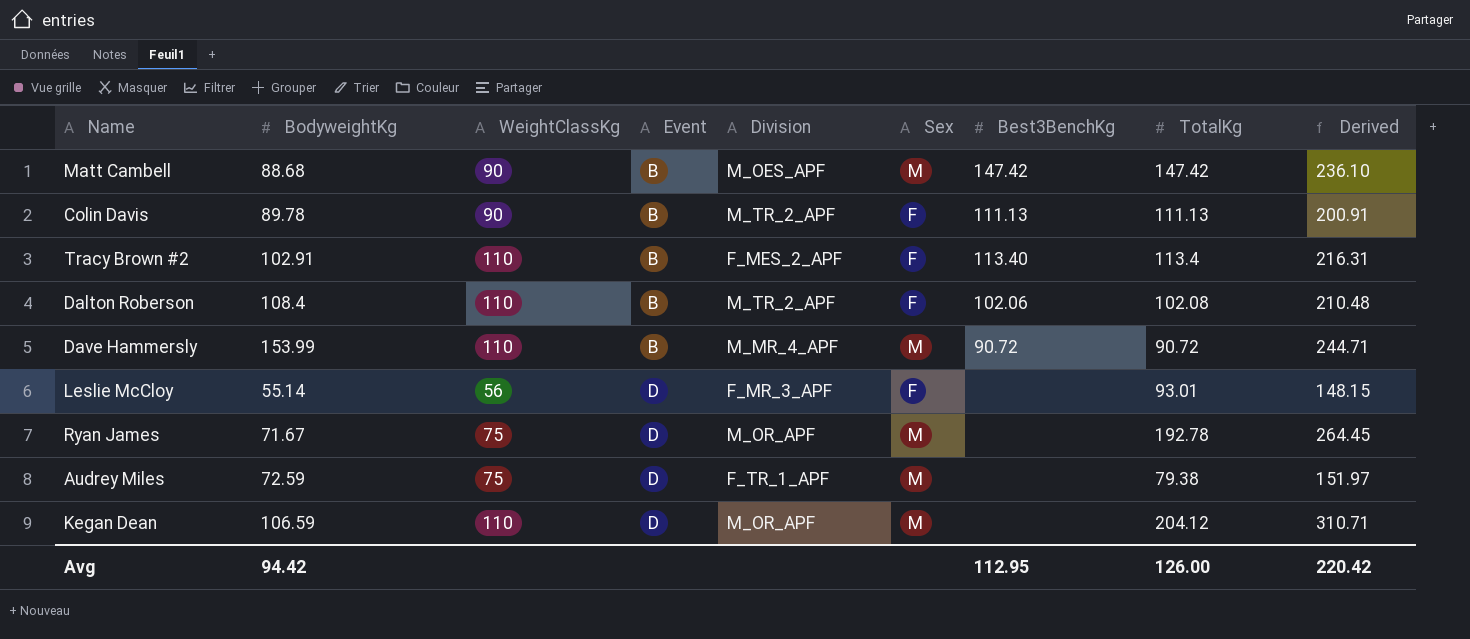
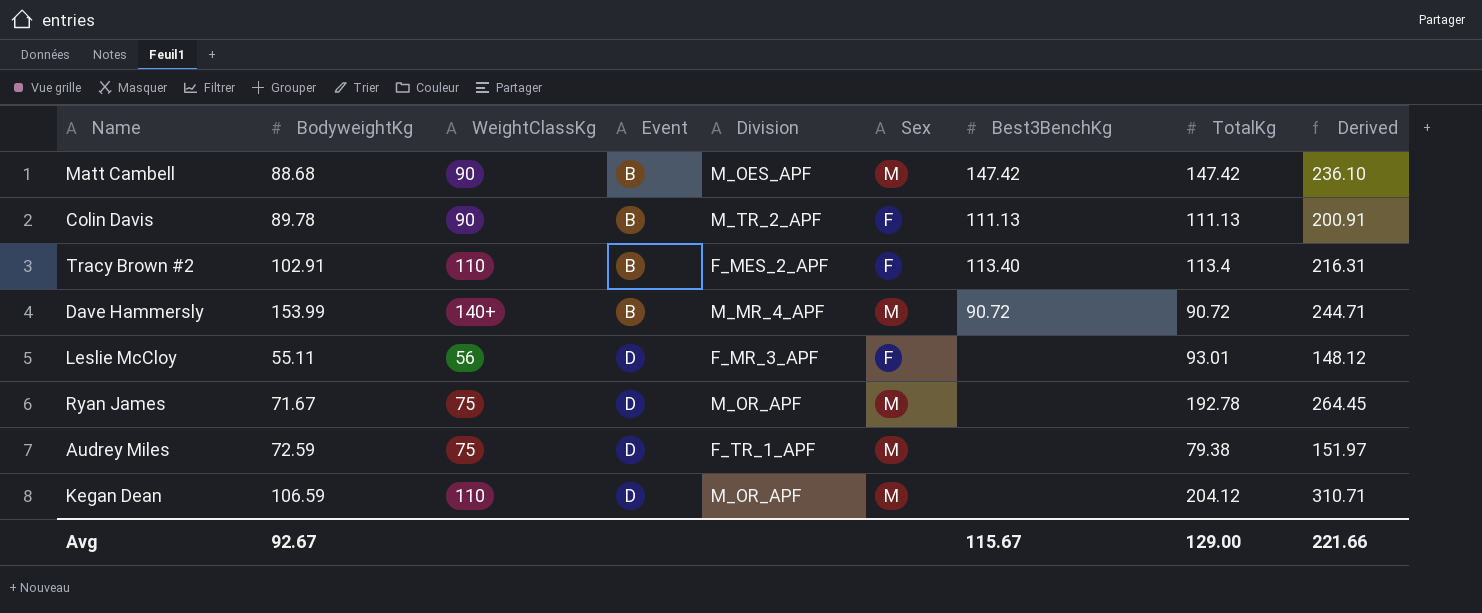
row Dalton Roberson: 108.4 | 110 | B | M_TR_2_APF | F | 102.06 | 102.08 | 210.48 -> none
Dave Hammersly | WeightClassKg: 110 -> 140+
Leslie McCloy | BodyweightKg: 55.14 -> 55.11
Leslie McCloy | Derived: 148.15 -> 148.12
Avg | BodyweightKg: 94.42 -> 92.67
Avg | Best3BenchKg: 112.95 -> 115.67
Avg | TotalKg: 126.00 -> 129.00
Avg | Derived: 220.42 -> 221.66

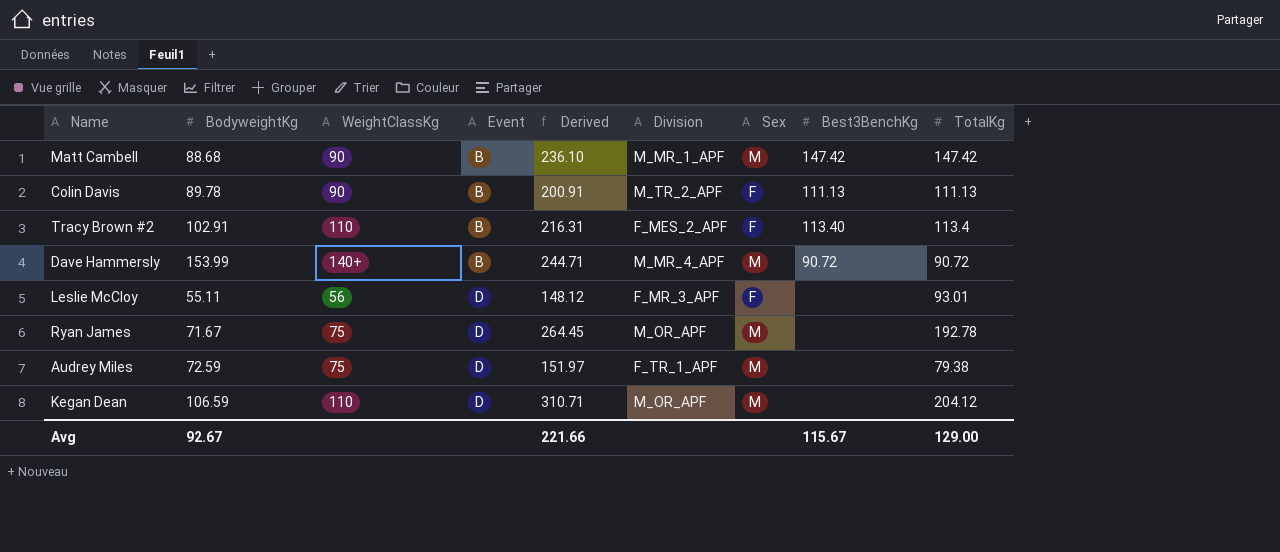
column Derived | position: 9 -> 5
Matt Cambell | Division: M_OES_APF -> M_MR_1_APF

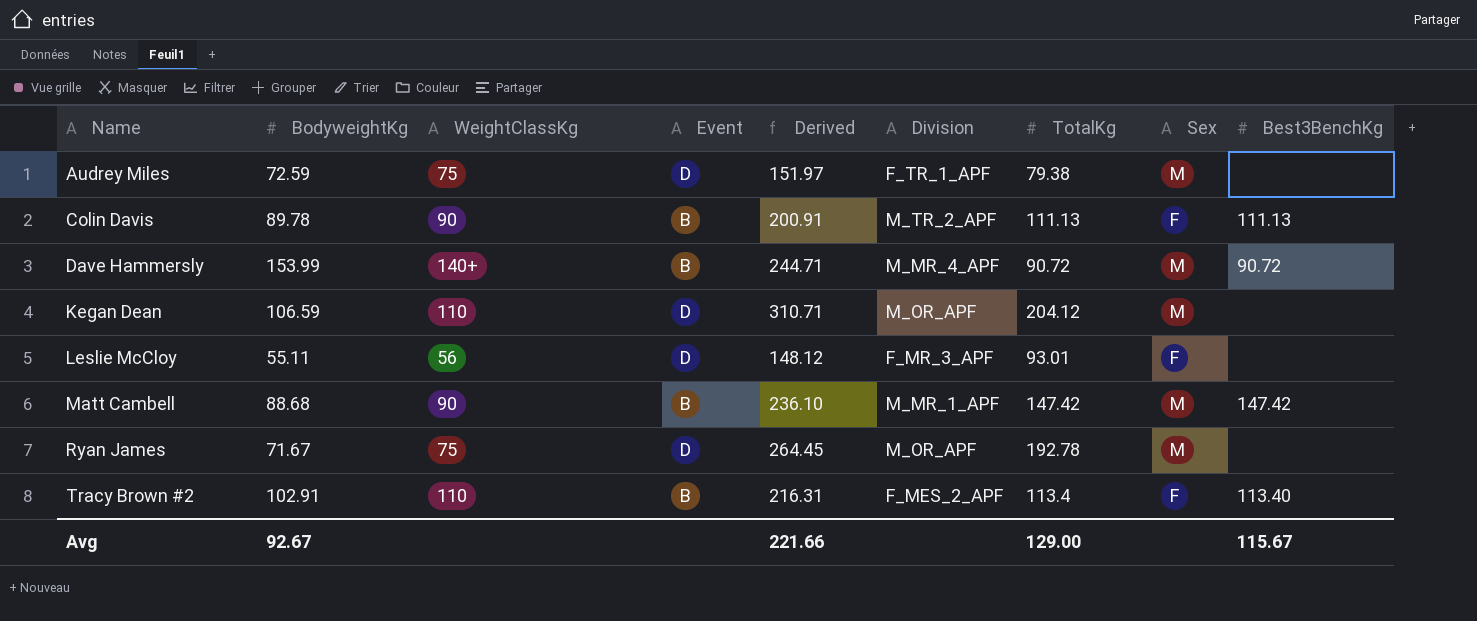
row order: Event ascending -> Name ascending
column TotalKg | position: 9 -> 7

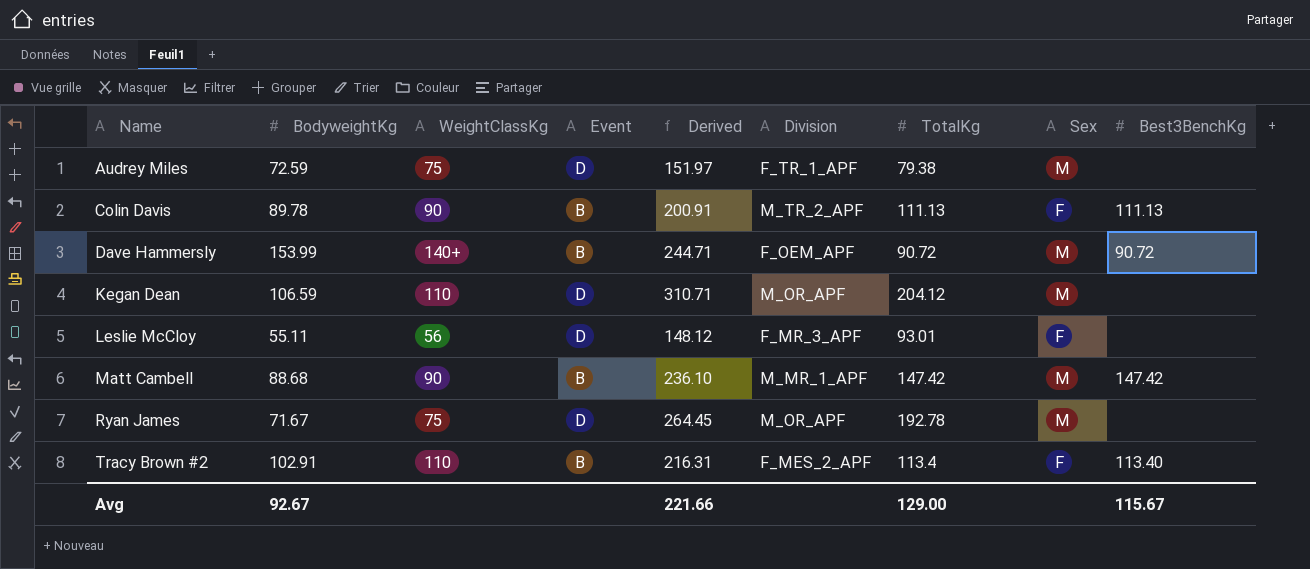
Dave Hammersly | Division: M_MR_4_APF -> F_OEM_APF

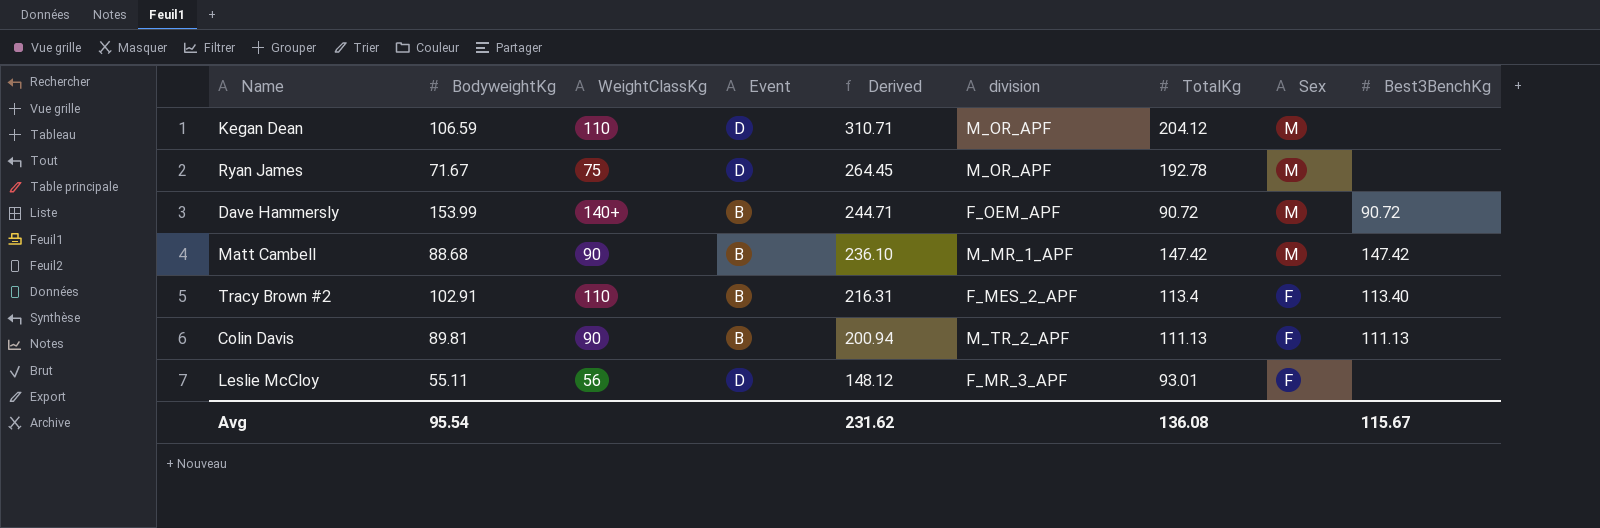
row order: Name ascending -> Derived descending
column name: Division -> division
row Audrey Miles: 72.59 | 75 | D | 151.97 | F_TR_1_APF | 79.38 | M | none -> none
Colin Davis | BodyweightKg: 89.78 -> 89.81
Colin Davis | Derived: 200.91 -> 200.94
Avg | BodyweightKg: 92.67 -> 95.54
Avg | Derived: 221.66 -> 231.62
Avg | TotalKg: 129.00 -> 136.08

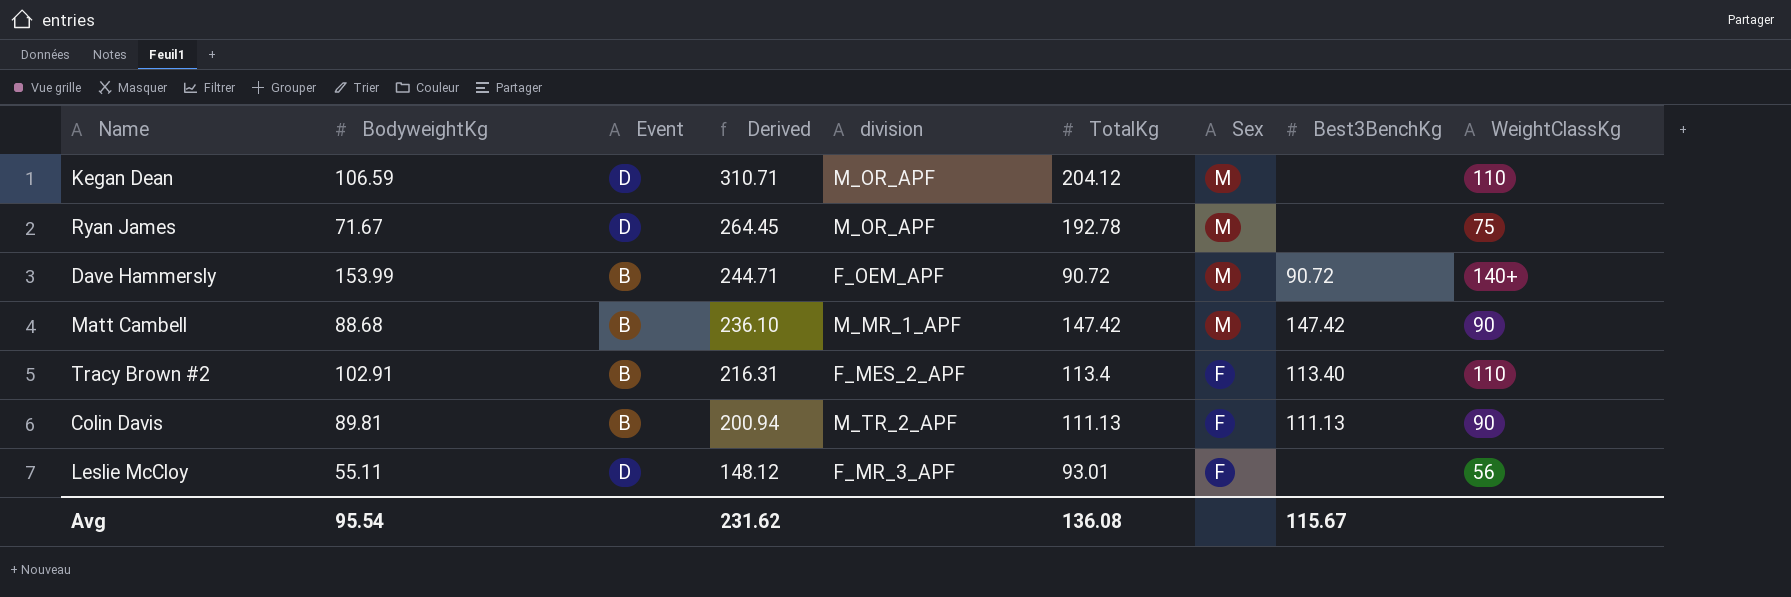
column WeightClassKg | position: 3 -> 9

